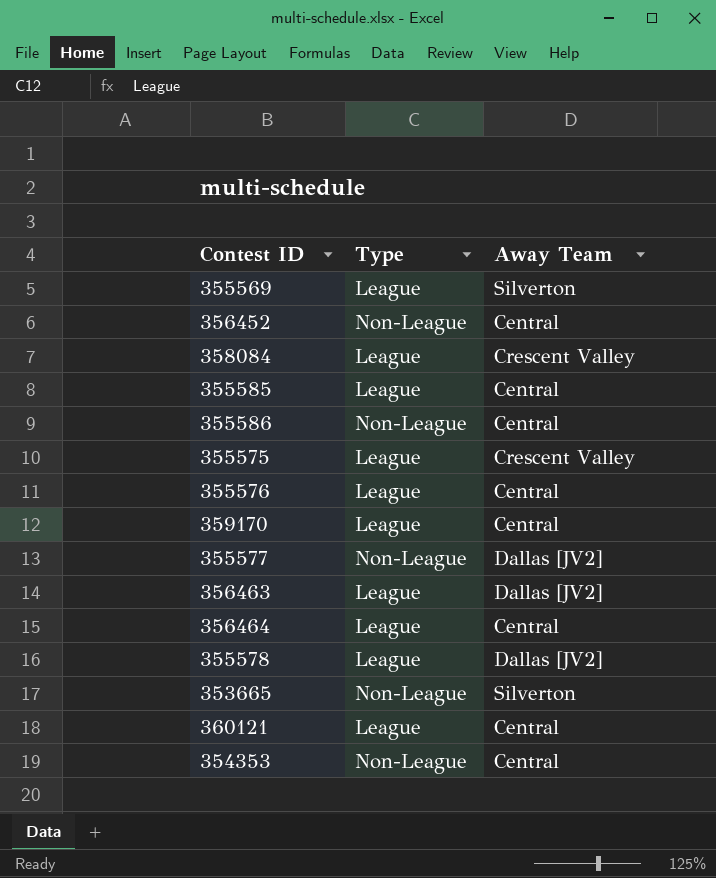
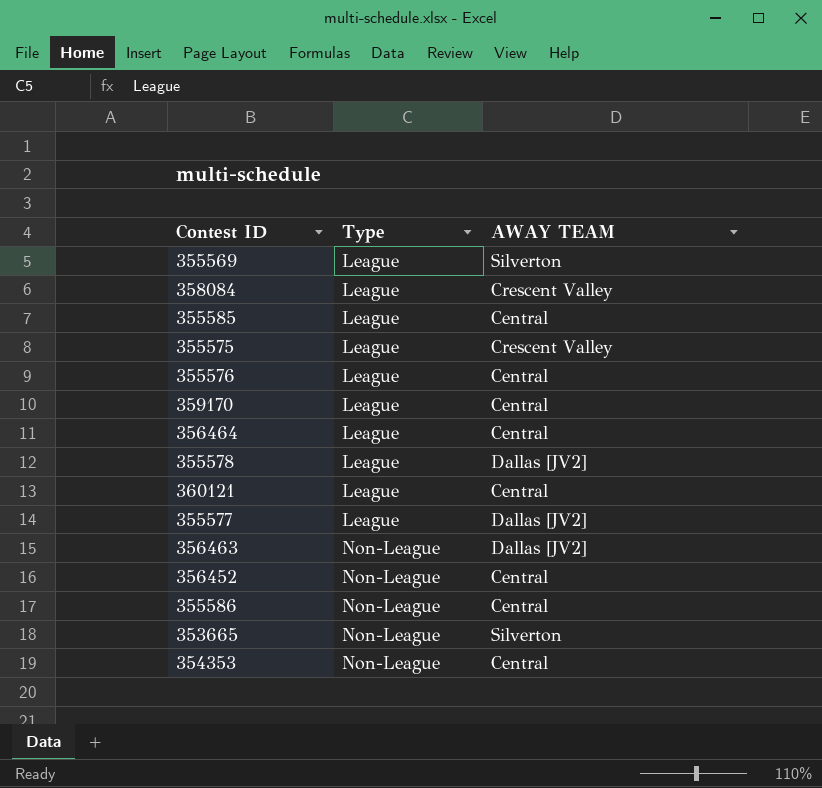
row order: none -> Type ascending
column name: Away Team -> AWAY TEAM
355577 | Type: Non-League -> League
356463 | Type: League -> Non-League

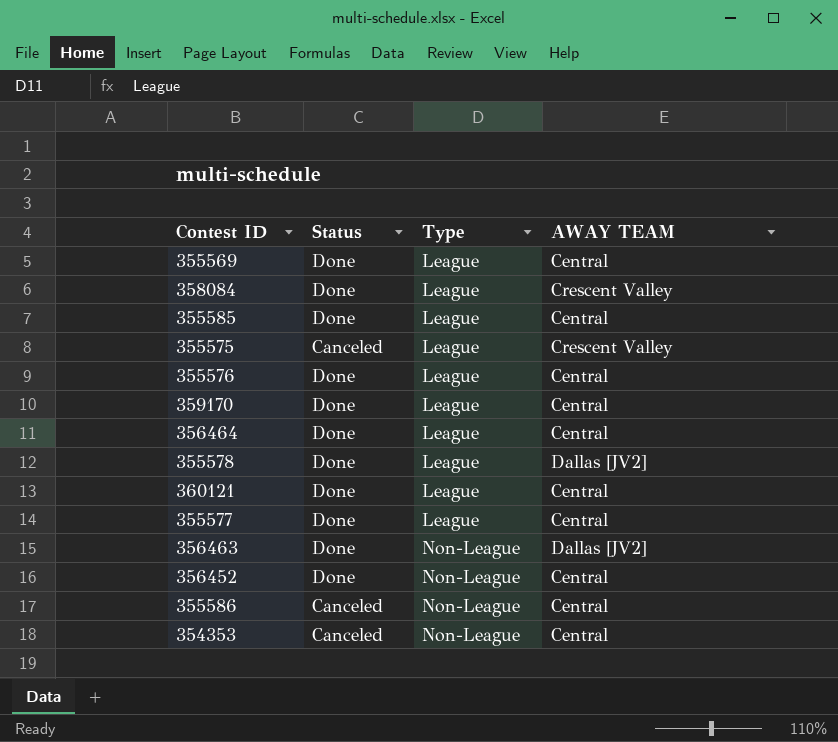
column Status | position: none -> 2
row 353665: Non-League | Silverton -> none
355569 | AWAY TEAM: Silverton -> Central
355577 | AWAY TEAM: Dallas [JV2] -> Central

